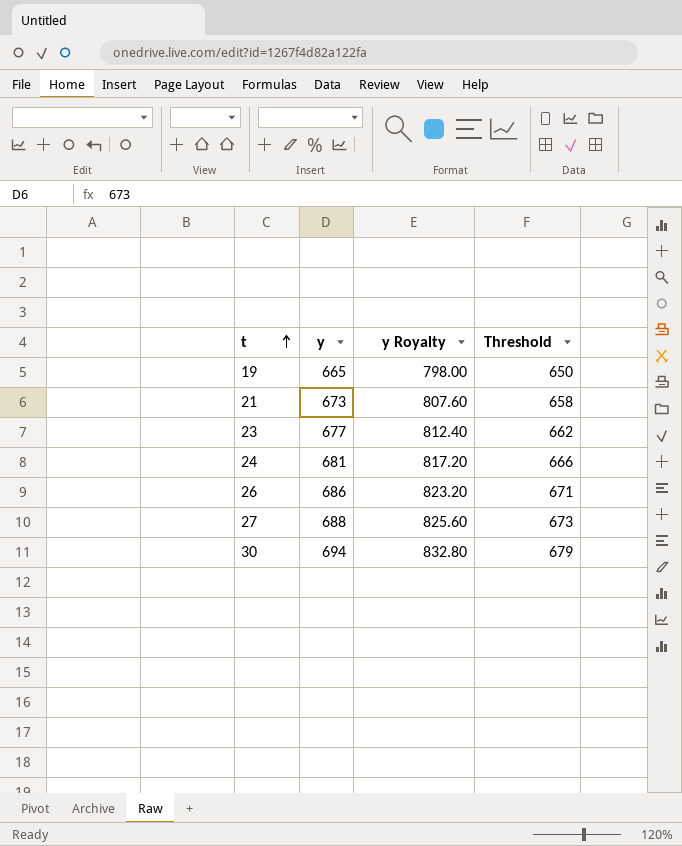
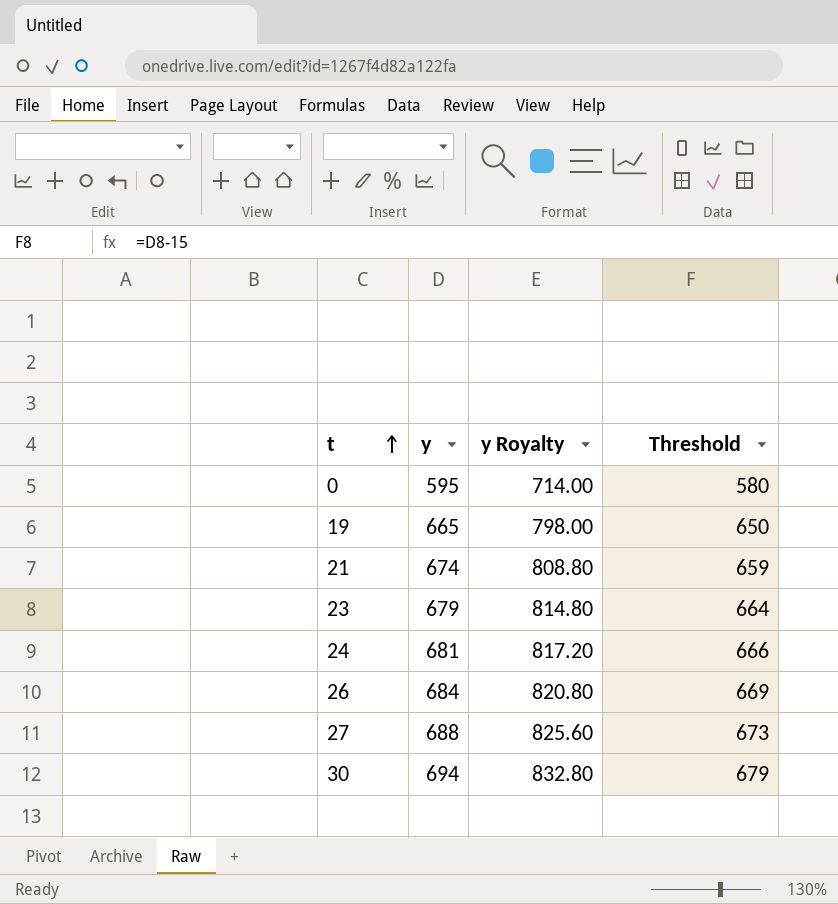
row 0: none -> 595 | 714.00 | 580
21 | y: 673 -> 674
21 | y Royalty: 807.60 -> 808.80
21 | Threshold: 658 -> 659
23 | y: 677 -> 679
23 | y Royalty: 812.40 -> 814.80
23 | Threshold: 662 -> 664
26 | y: 686 -> 684
26 | y Royalty: 823.20 -> 820.80
26 | Threshold: 671 -> 669

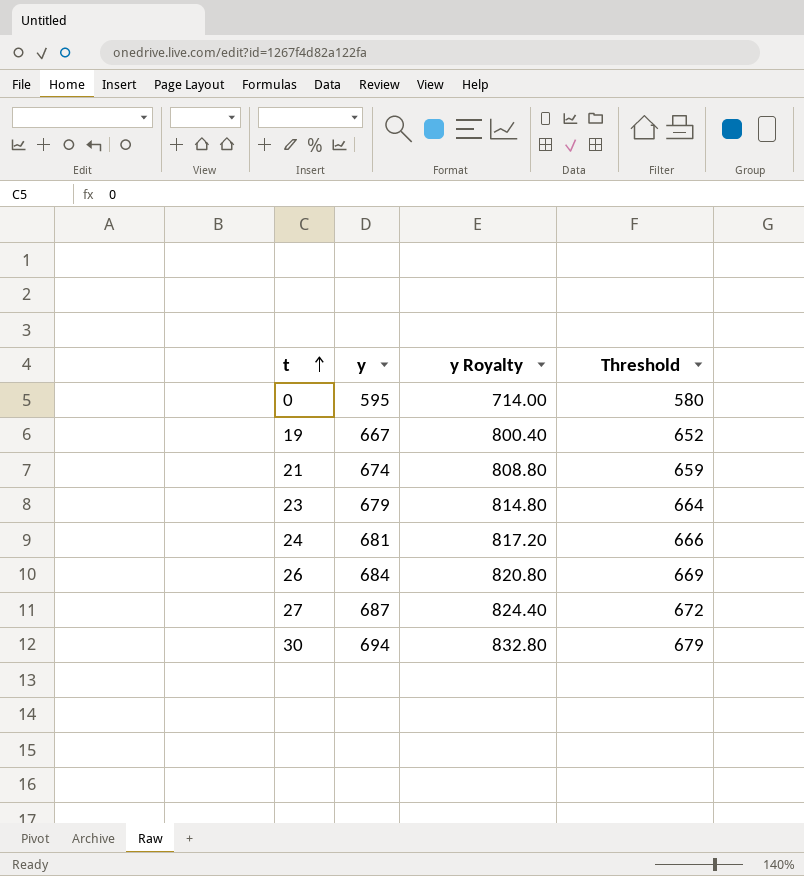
19 | y: 665 -> 667
19 | y Royalty: 798.00 -> 800.40
19 | Threshold: 650 -> 652
27 | y: 688 -> 687
27 | y Royalty: 825.60 -> 824.40
27 | Threshold: 673 -> 672

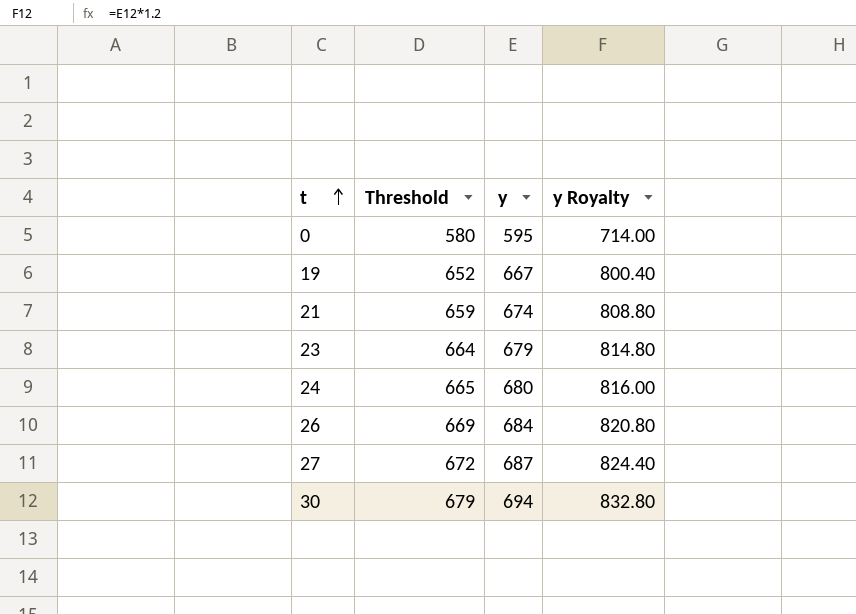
column Threshold | position: 4 -> 2
24 | Threshold: 666 -> 665
24 | y: 681 -> 680
24 | y Royalty: 817.20 -> 816.00

